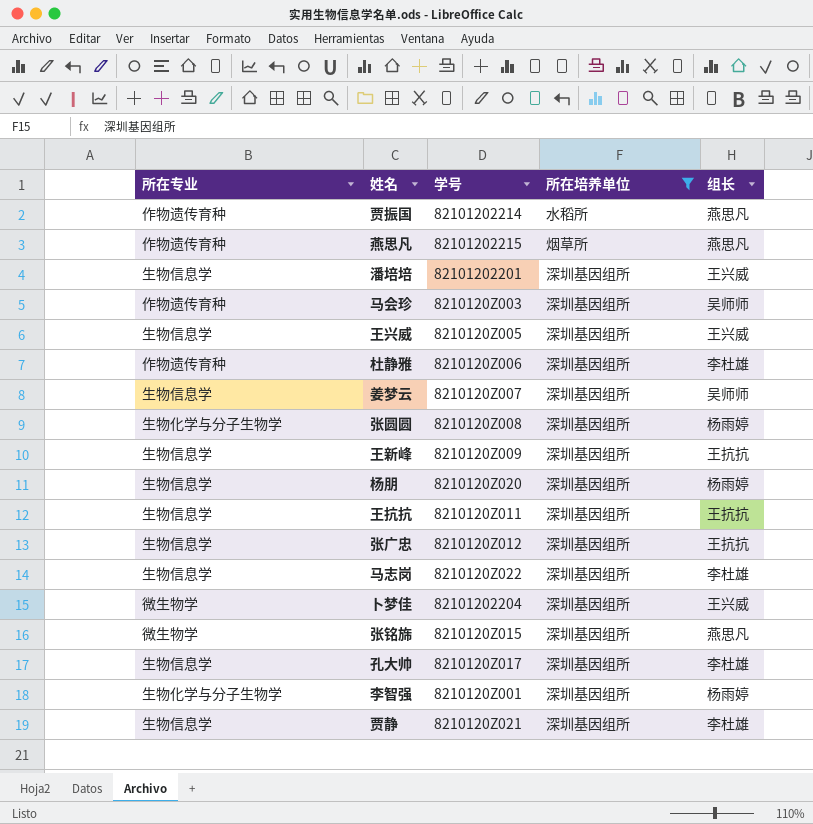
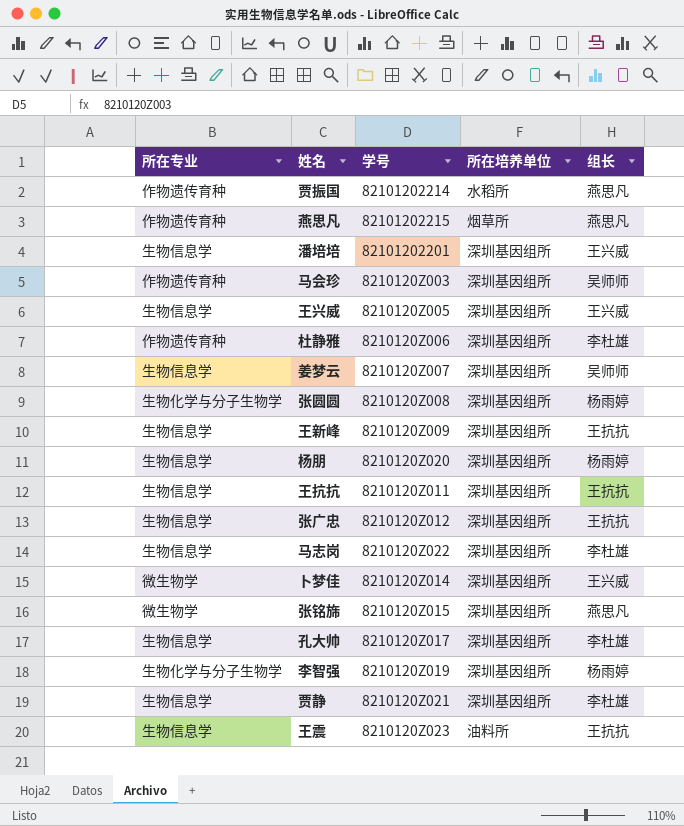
filter: 所在培养单位 != 油料所 -> none
卜梦佳 | 学号: 82101202204 -> 8210120Z014
李智强 | 学号: 8210120Z001 -> 8210120Z019

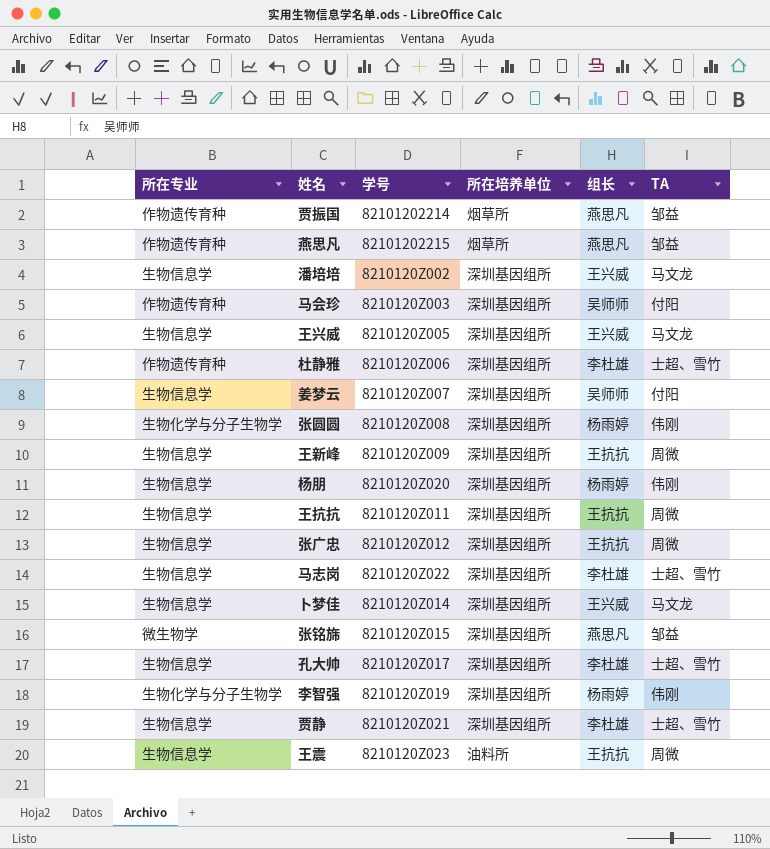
column TA | position: none -> 6
贾振国 | 所在培养单位: 水稻所 -> 烟草所
潘培培 | 学号: 82101202201 -> 8210120Z002
卜梦佳 | 所在专业: 微生物学 -> 生物信息学

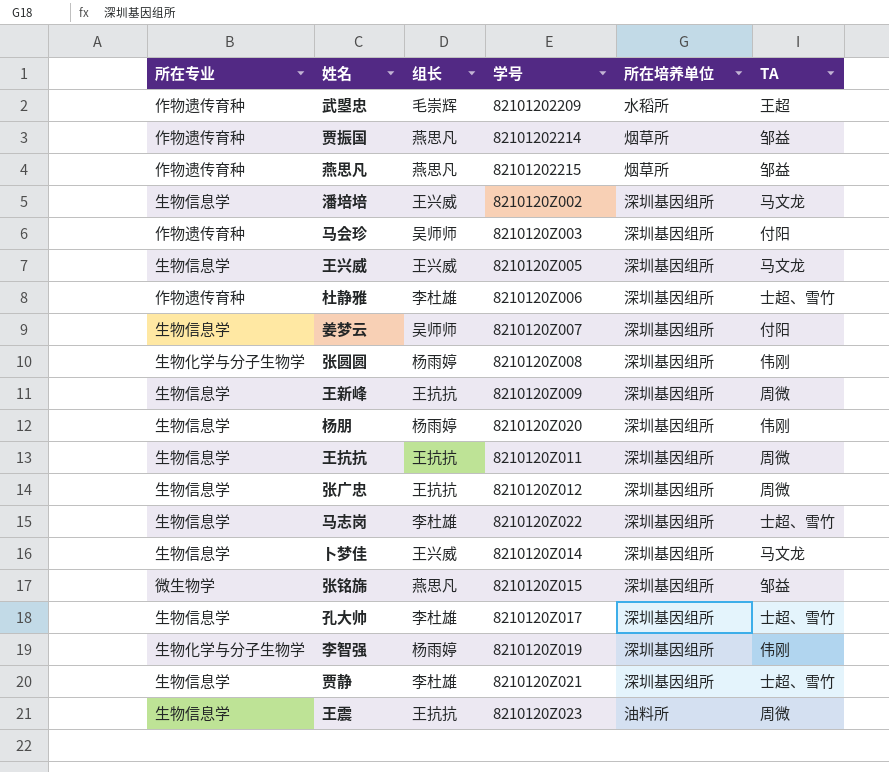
column 组长 | position: 5 -> 3
row 武曌忠: none -> 作物遗传育种 | 毛崇辉 | 82101202209 | 水稻所 | 王超

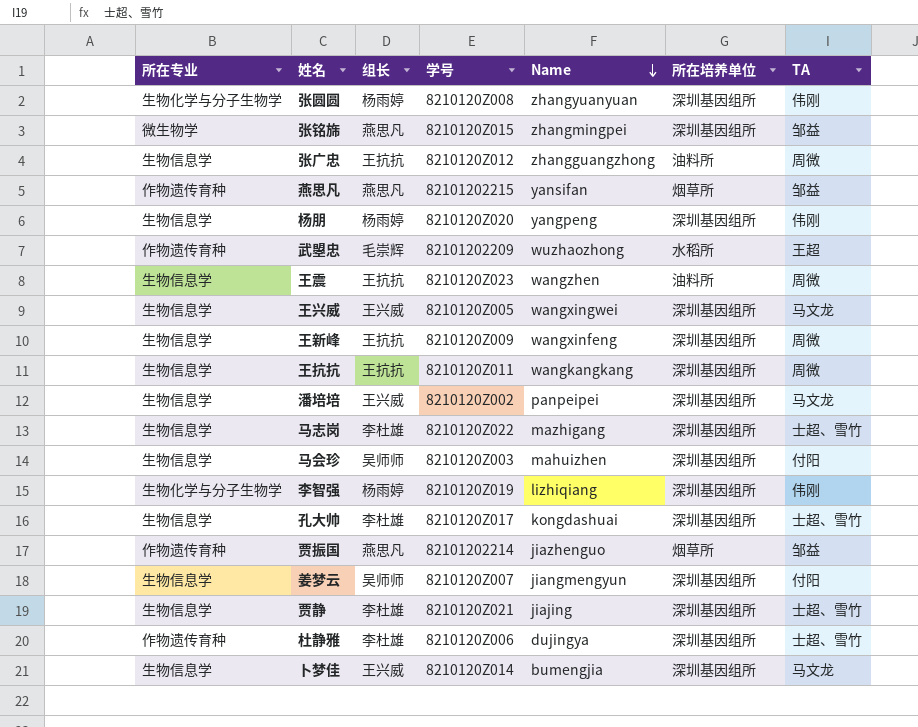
row order: none -> Name descending
column Name | position: none -> 5
张广忠 | 所在培养单位: 深圳基因组所 -> 油料所
马会珍 | 所在专业: 作物遗传育种 -> 生物信息学

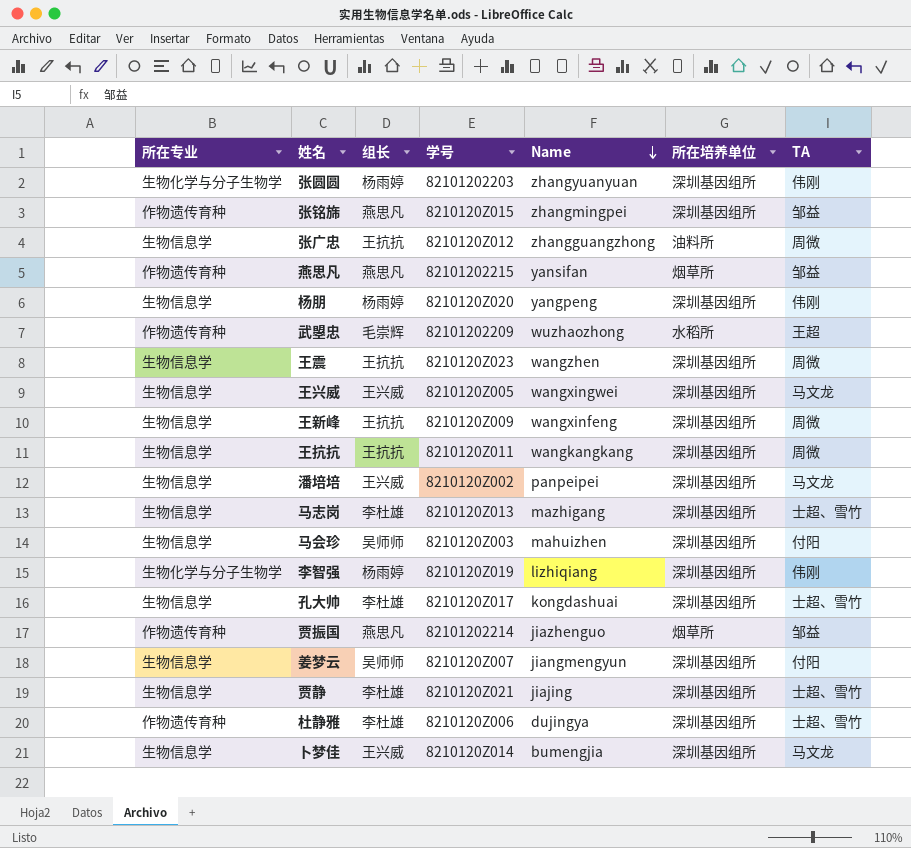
张圆圆 | 学号: 8210120Z008 -> 82101202203
张铭旆 | 所在专业: 微生物学 -> 作物遗传育种
王震 | 所在培养单位: 油料所 -> 深圳基因组所
马志岗 | 学号: 8210120Z022 -> 8210120Z013

